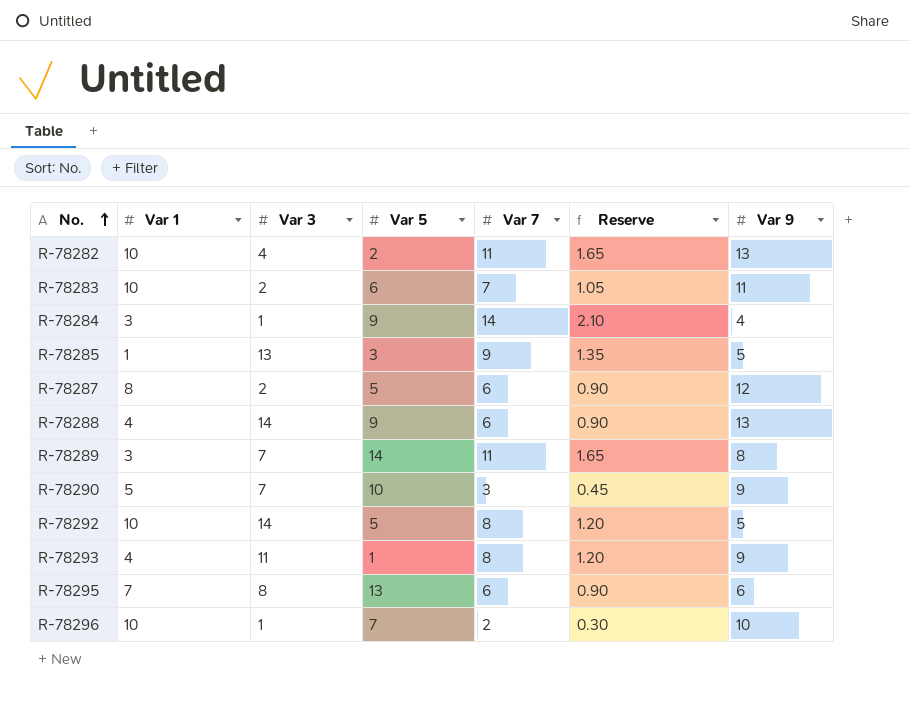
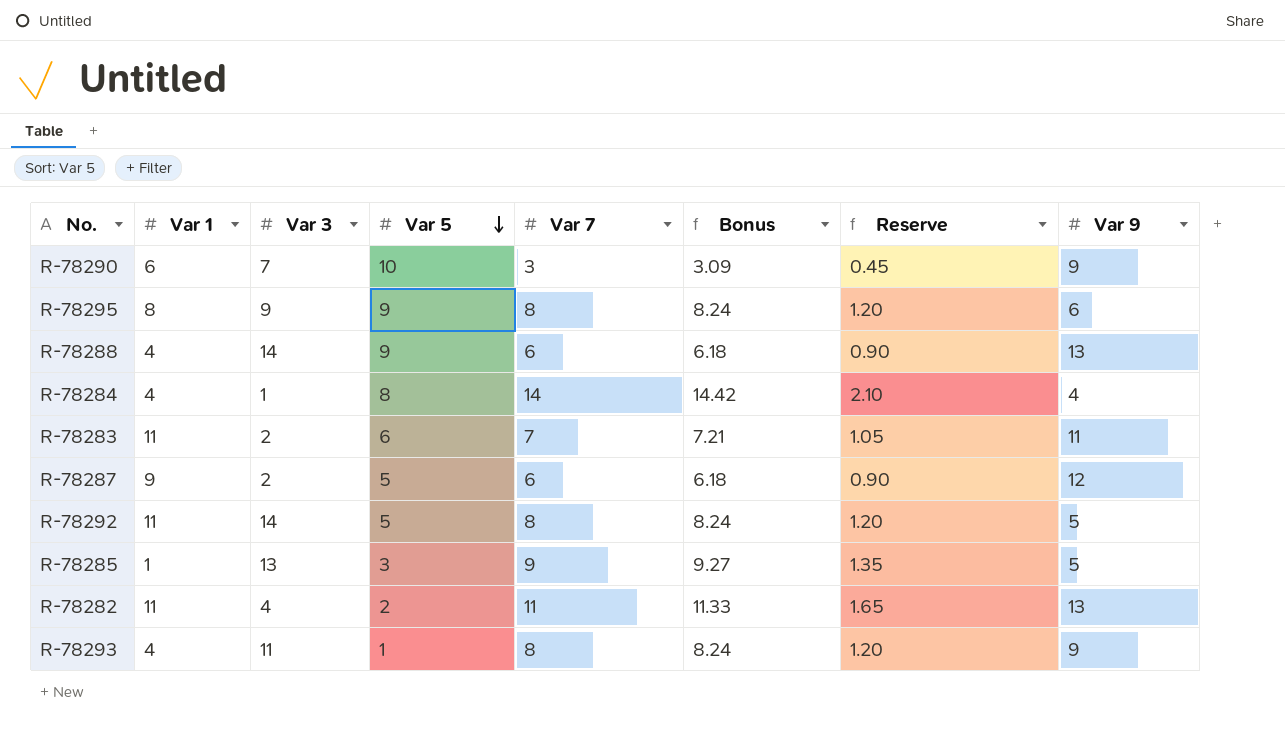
row order: No. ascending -> Var 5 descending
column Bonus | formula: none -> [Var 7] * 1.03
row R-78289: 3 | 7 | 14 | 11 | 1.65 | 8 -> none
row R-78296: 10 | 1 | 7 | 2 | 0.30 | 10 -> none
R-78290 | Var 1: 5 -> 6
R-78295 | Var 1: 7 -> 8
R-78295 | Var 3: 8 -> 9
R-78295 | Var 5: 13 -> 9
R-78295 | Var 7: 6 -> 8
R-78295 | Reserve: 0.90 -> 1.20
R-78284 | Var 1: 3 -> 4
R-78284 | Var 5: 9 -> 8
R-78283 | Var 1: 10 -> 11
R-78287 | Var 1: 8 -> 9
R-78292 | Var 1: 10 -> 11
R-78282 | Var 1: 10 -> 11

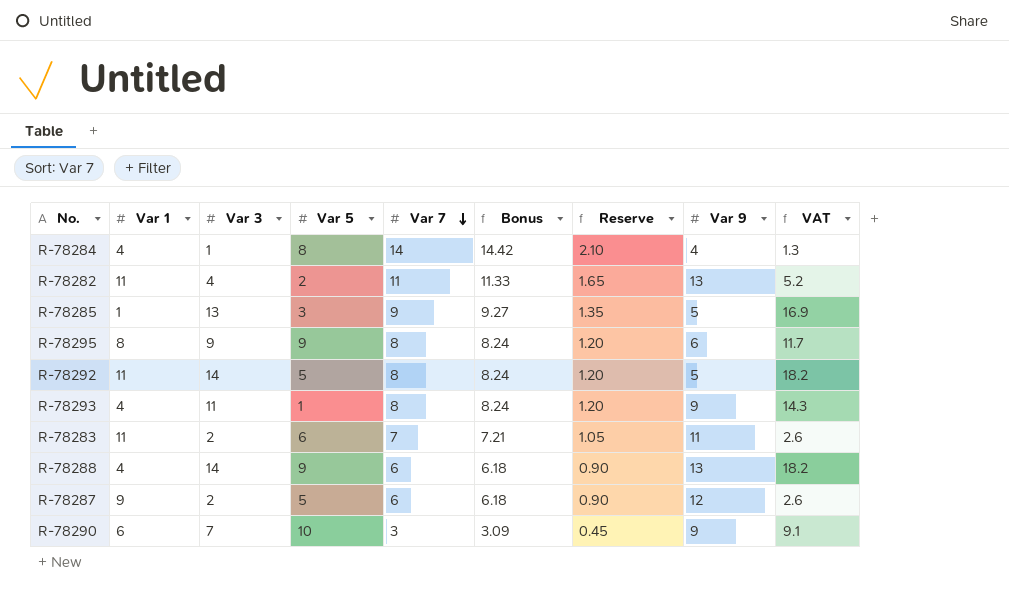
row order: Var 5 descending -> Var 7 descending
column VAT | formula: none -> [Var 3] * 1.3

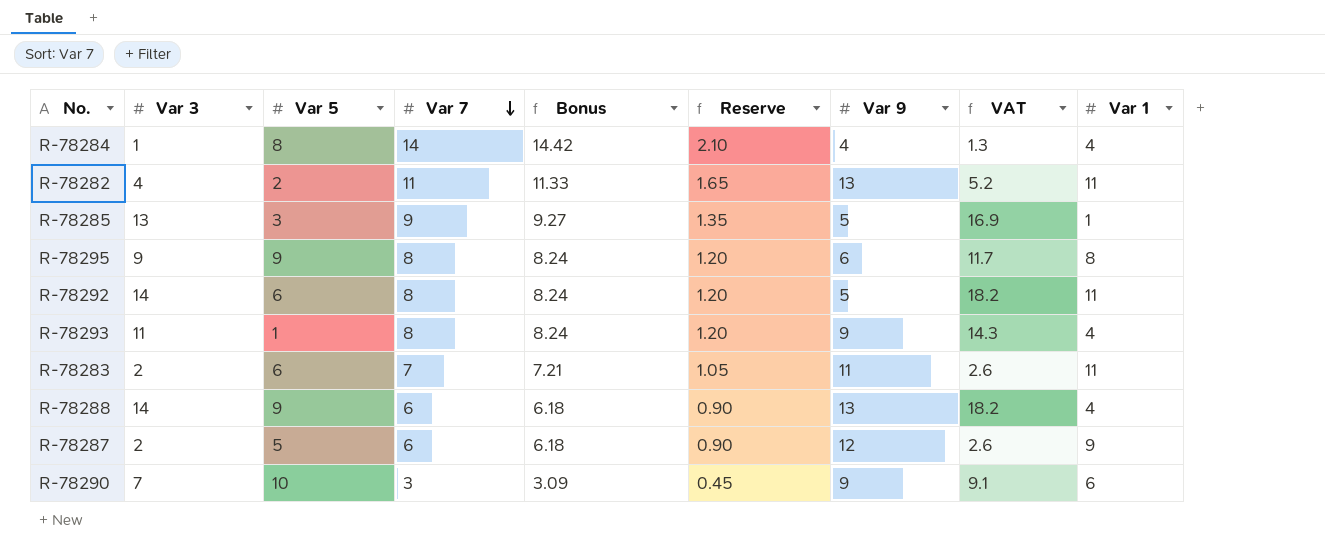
column Var 1 | position: 2 -> 9
R-78292 | Var 5: 5 -> 6

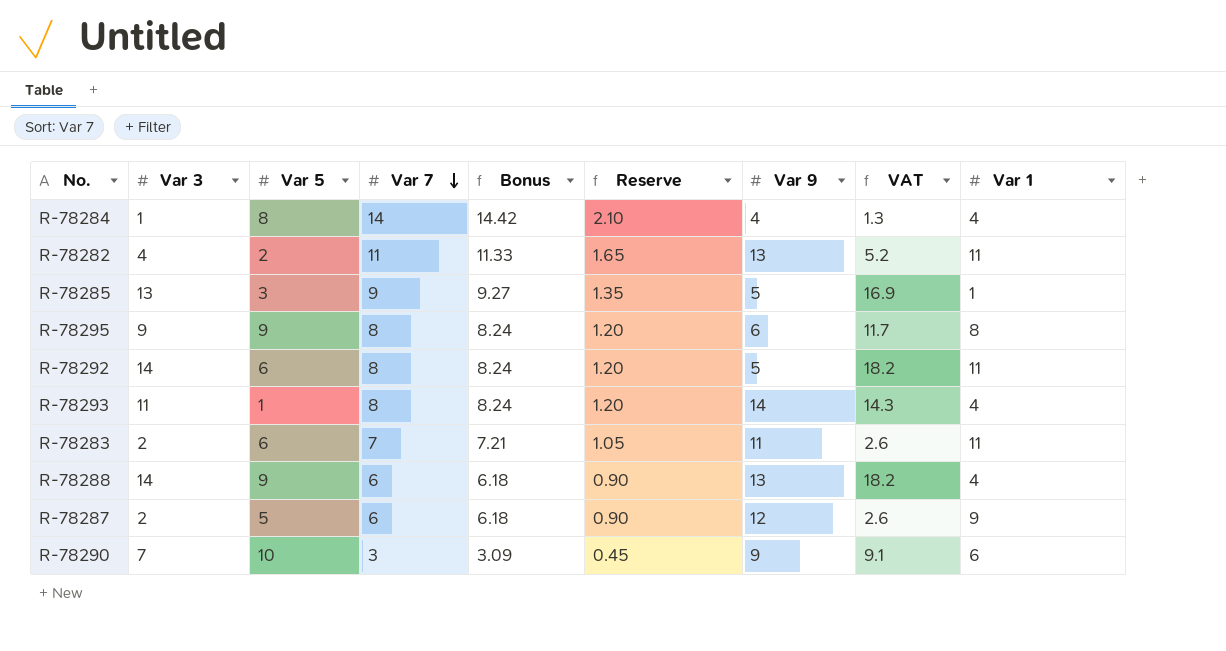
R-78293 | Var 9: 9 -> 14

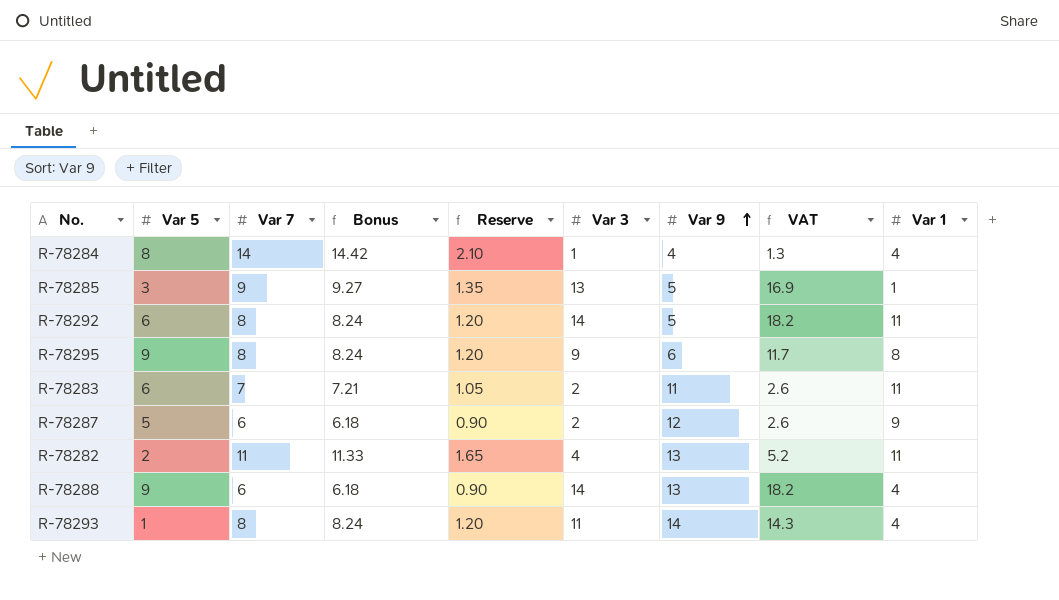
row order: Var 7 descending -> Var 9 ascending
column Var 3 | position: 2 -> 6
row R-78290: 7 | 10 | 3 | 3.09 | 0.45 | 9 | 9.1 | 6 -> none

